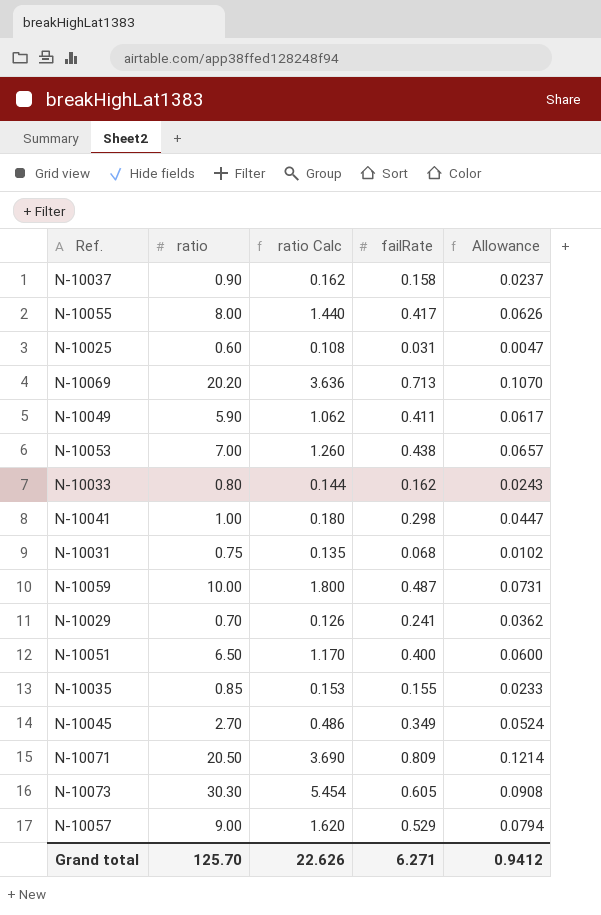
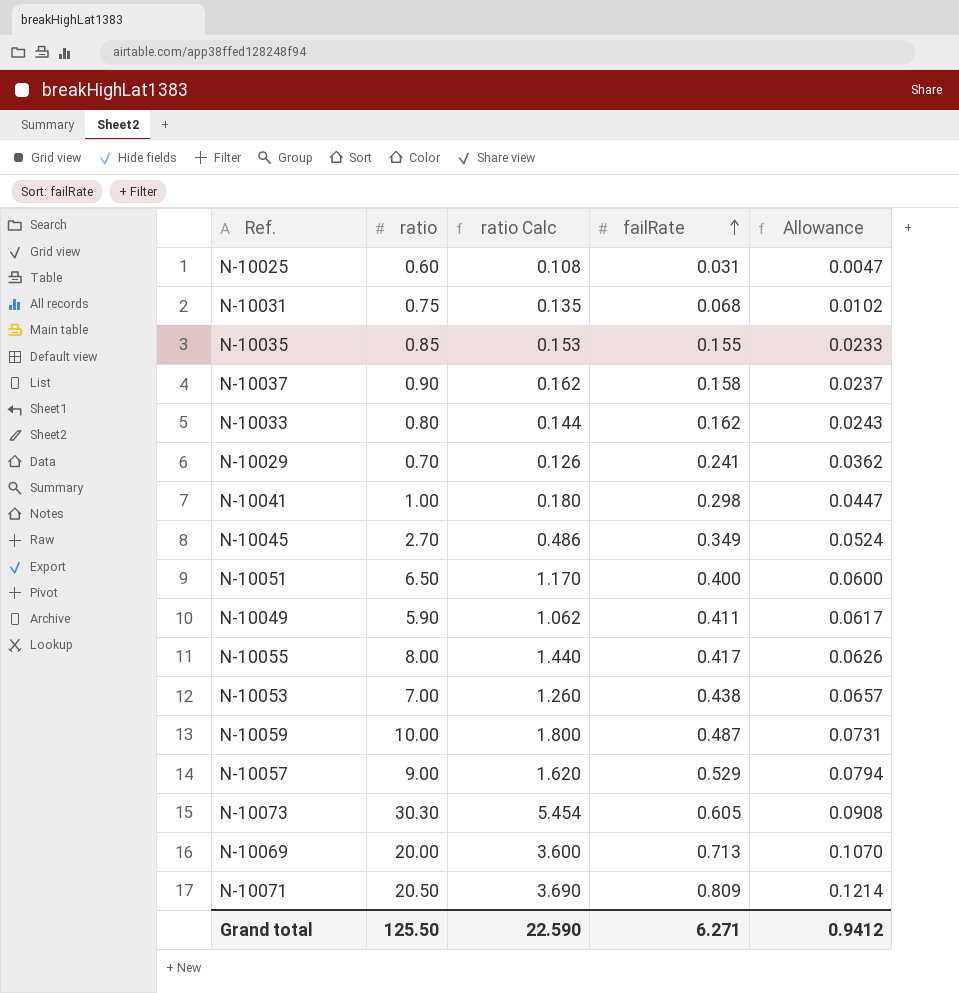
row order: none -> failRate ascending
N-10069 | ratio: 20.20 -> 20.00
N-10069 | ratio Calc: 3.636 -> 3.600
Grand total | ratio: 125.70 -> 125.50
Grand total | ratio Calc: 22.626 -> 22.590

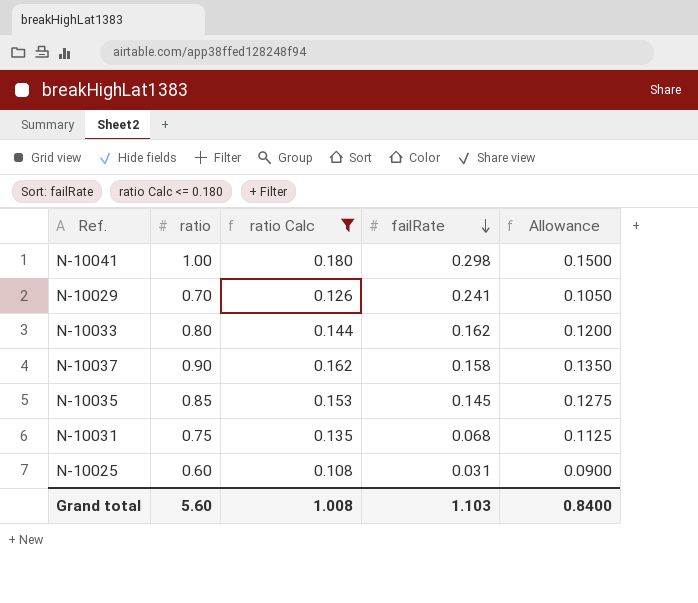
filter: none -> ratio Calc <= 0.180
row order: failRate ascending -> failRate descending
column Allowance | formula: [failRate] * 0.15 -> [ratio] * 0.15
N-10035 | failRate: 0.155 -> 0.145
Grand total | ratio: 125.50 -> 5.60
Grand total | ratio Calc: 22.590 -> 1.008
Grand total | failRate: 6.271 -> 1.103
Grand total | Allowance: 0.9412 -> 0.8400

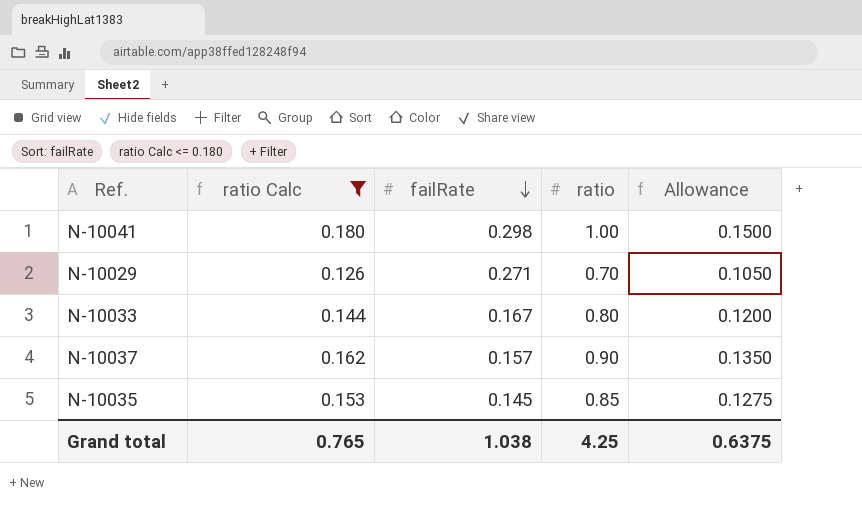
column ratio | position: 2 -> 4
row N-10031: 0.75 | 0.135 | 0.068 | 0.1125 -> none
row N-10025: 0.60 | 0.108 | 0.031 | 0.0900 -> none
N-10029 | failRate: 0.241 -> 0.271
N-10033 | failRate: 0.162 -> 0.167
N-10037 | failRate: 0.158 -> 0.157
Grand total | ratio Calc: 1.008 -> 0.765
Grand total | failRate: 1.103 -> 1.038
Grand total | ratio: 5.60 -> 4.25
Grand total | Allowance: 0.8400 -> 0.6375

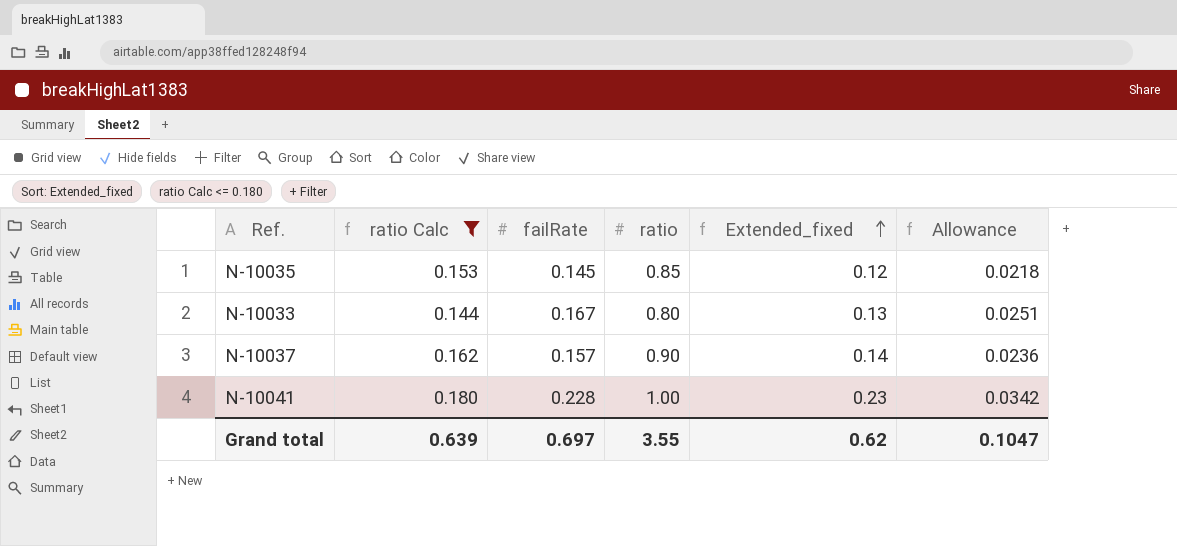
row order: failRate descending -> Extended_fixed ascending
column Extended_fixed | formula: none -> [failRate] * [ratio]
column Allowance | formula: [ratio] * 0.15 -> [failRate] * 0.15
row N-10029: 0.126 | 0.271 | 0.70 | 0.1050 -> none
N-10041 | failRate: 0.298 -> 0.228
Grand total | ratio Calc: 0.765 -> 0.639
Grand total | failRate: 1.038 -> 0.697
Grand total | ratio: 4.25 -> 3.55
Grand total | Allowance: 0.6375 -> 0.1047

